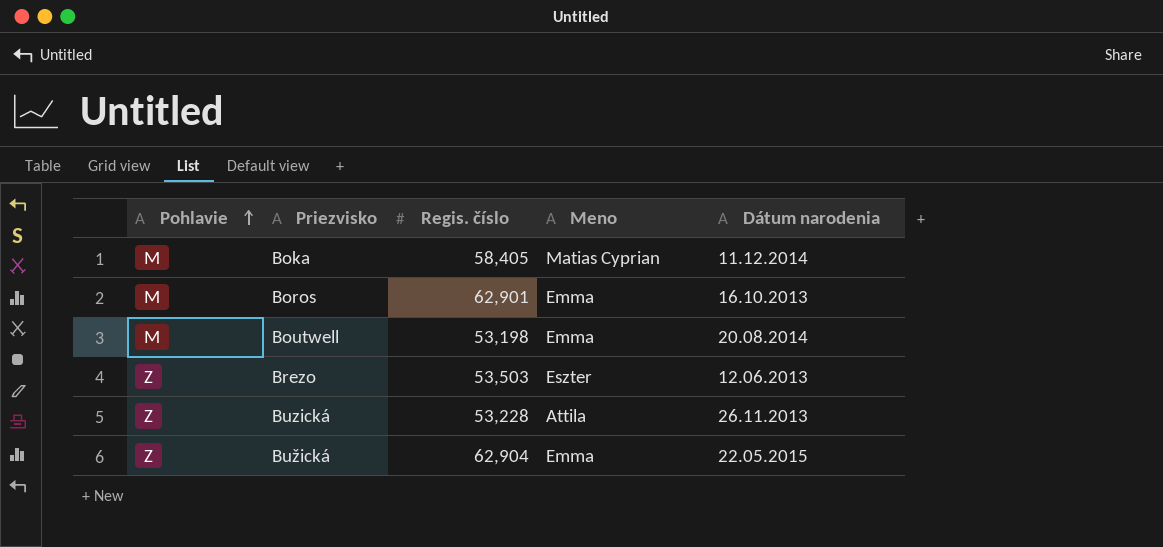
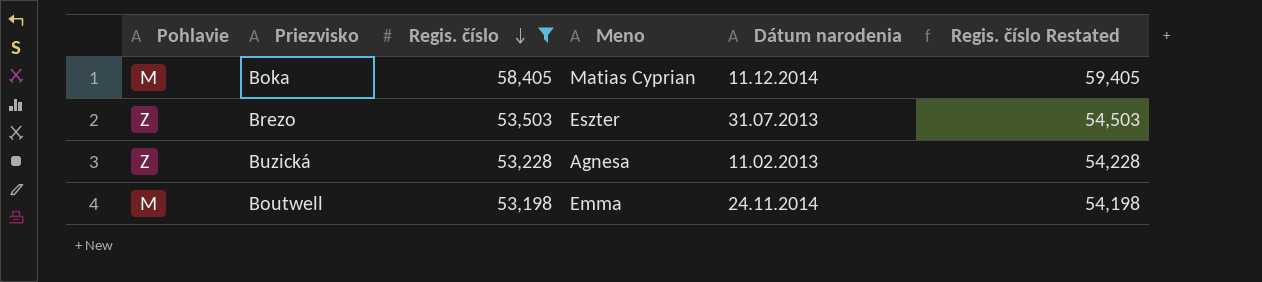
filter: none -> Regis. číslo <= 58,405
row order: Pohlavie ascending -> Regis. číslo descending
column Regis. číslo Restated | formula: none -> [Regis. číslo] + 1000
Brezo | Dátum narodenia: 12.06.2013 -> 31.07.2013
Buzická | Meno: Attila -> Agnesa
Buzická | Dátum narodenia: 26.11.2013 -> 11.02.2013
Boutwell | Dátum narodenia: 20.08.2014 -> 24.11.2014

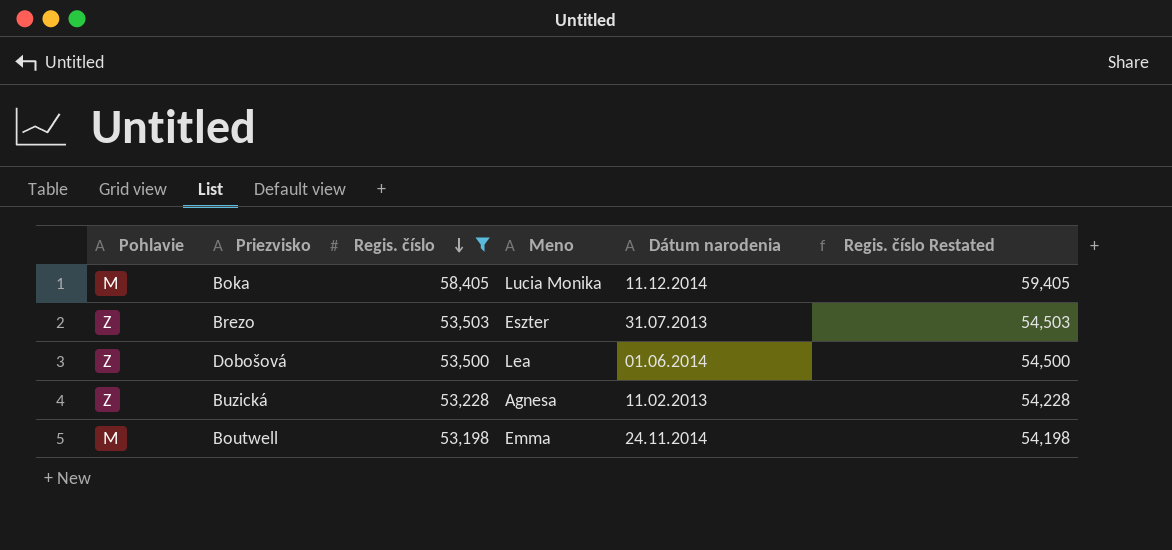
Boka | Meno: Matias Cyprian -> Lucia Monika
row Dobošová: none -> Z | 53,500 | Lea | 01.06.2014 | 54,500

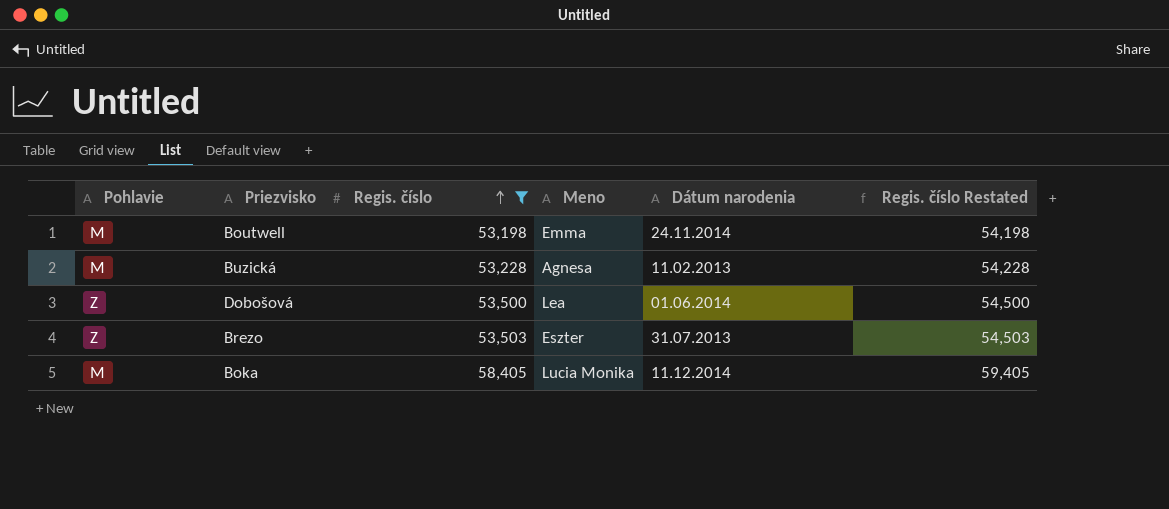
row order: Regis. číslo descending -> Regis. číslo ascending
Buzická | Pohlavie: Z -> M

